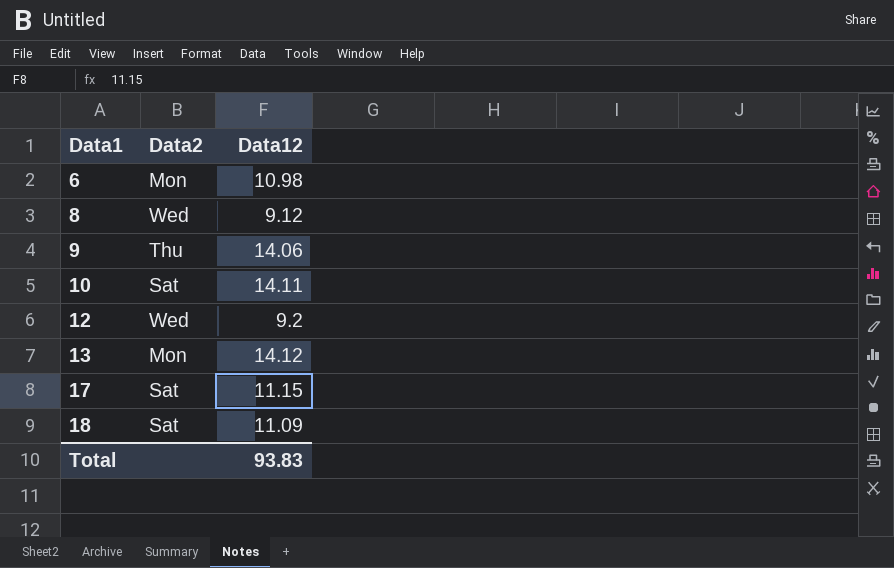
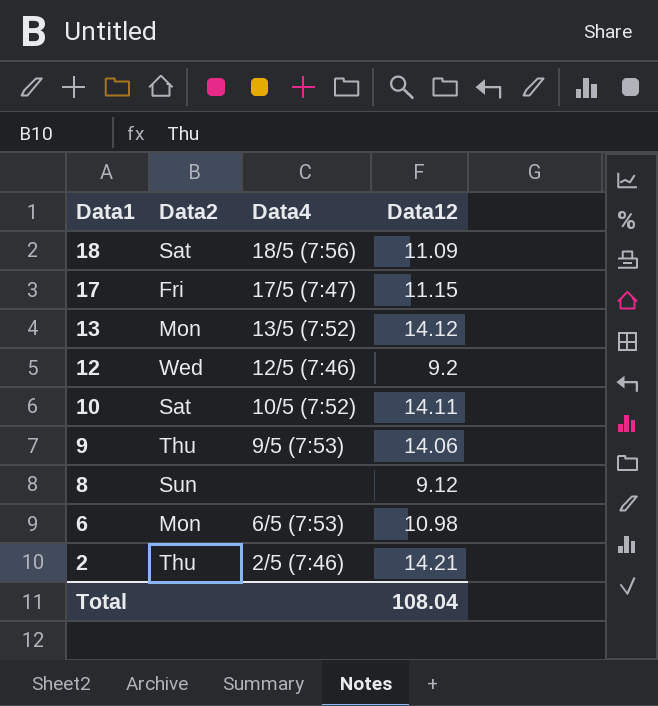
row order: Data1 ascending -> Data1 descending
column Data4 | position: none -> 3
17 | Data2: Sat -> Fri
8 | Data2: Wed -> Sun
row 2: none -> Thu | 2/5 (7:46) | 14.21
Total | Data12: 93.83 -> 108.04

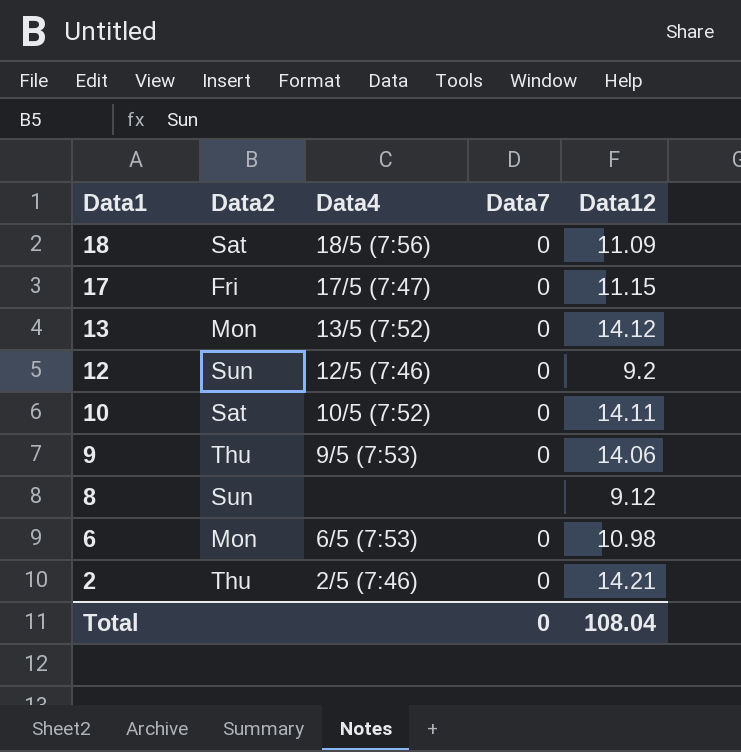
column Data7 | position: none -> 4
12 | Data2: Wed -> Sun

